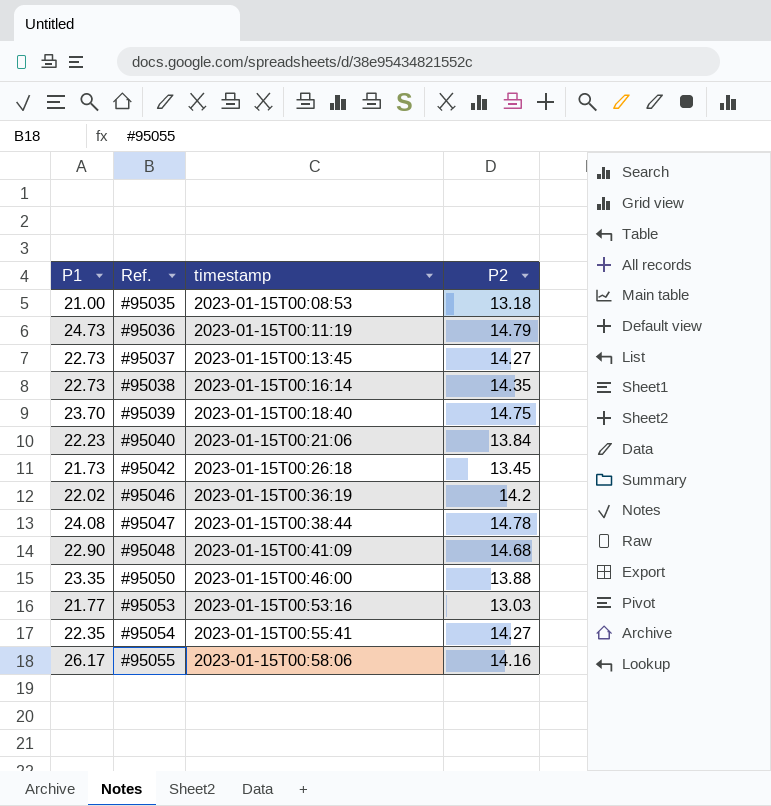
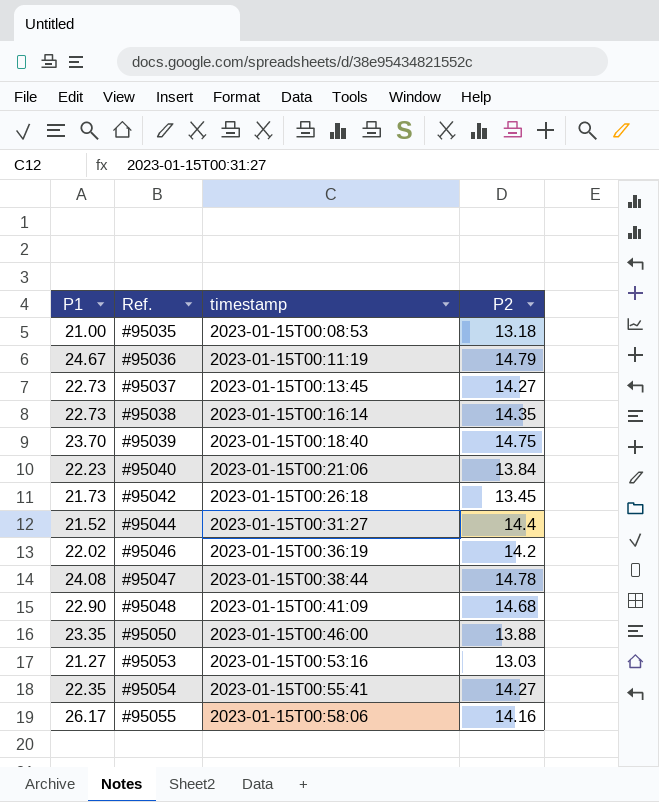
#95036 | P1: 24.73 -> 24.67
row #95044: none -> 21.52 | 2023-01-15T00:31:27 | 14.4
#95053 | P1: 21.77 -> 21.27

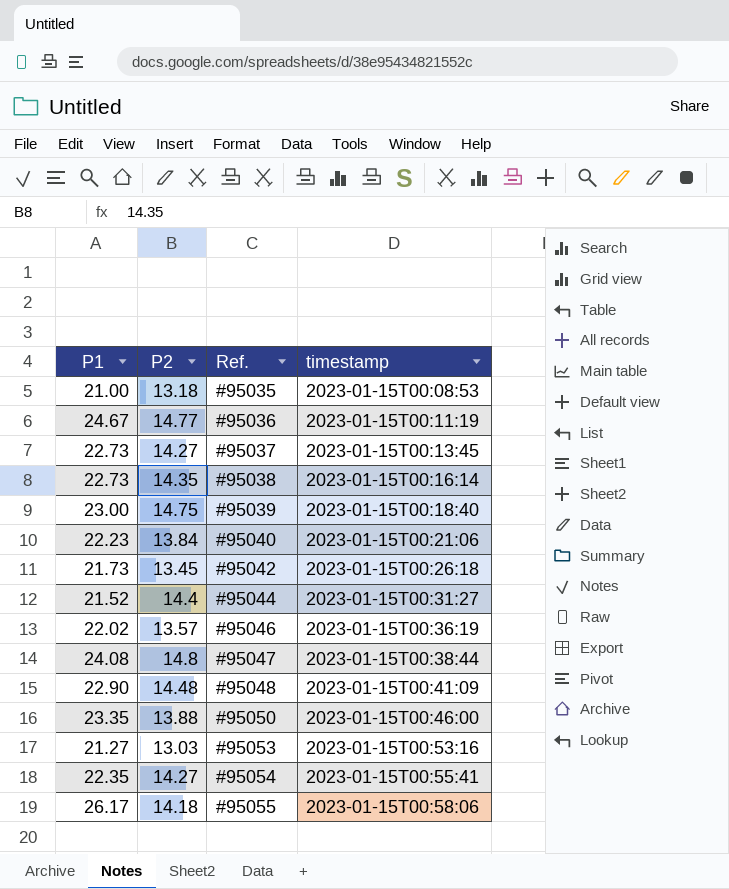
column P2 | position: 4 -> 2
#95036 | P2: 14.79 -> 14.77
#95039 | P1: 23.70 -> 23.00
#95046 | P2: 14.2 -> 13.57
#95047 | P2: 14.78 -> 14.8
#95048 | P2: 14.68 -> 14.48
#95055 | P2: 14.16 -> 14.18

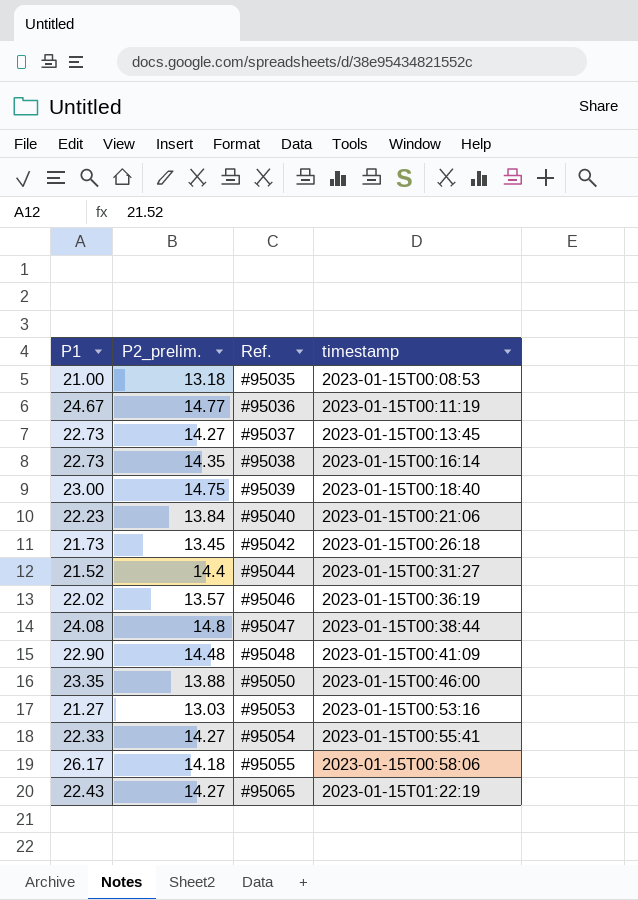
column name: P2 -> P2_prelim.
#95054 | P1: 22.35 -> 22.33
row #95065: none -> 22.43 | 14.27 | 2023-01-15T01:22:19

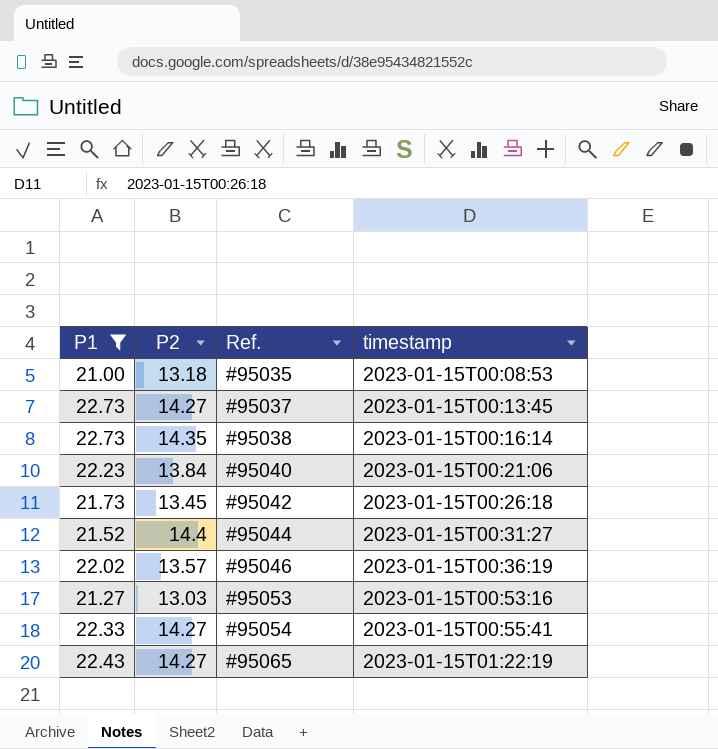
filter: none -> P1 <= 22.73
column name: P2_prelim. -> P2

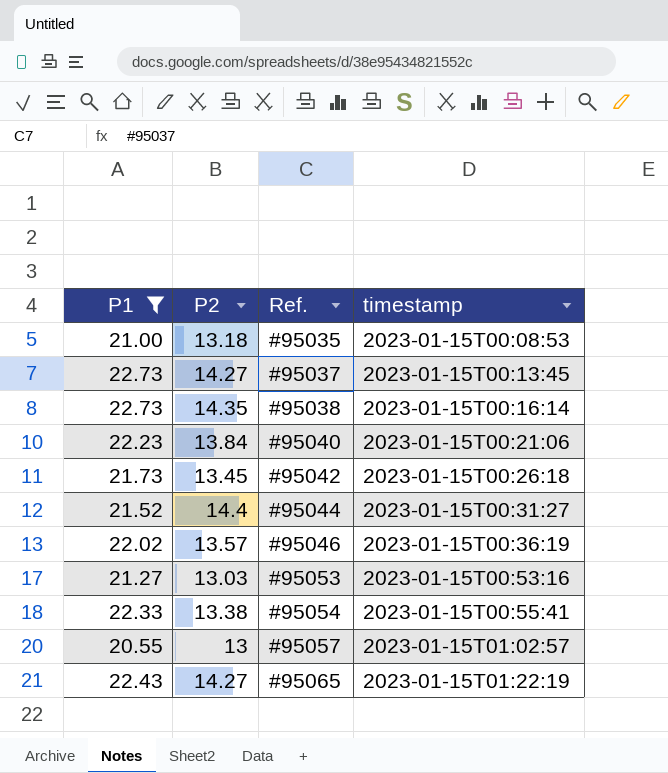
#95054 | P2: 14.27 -> 13.38
row #95057: none -> 20.55 | 13 | 2023-01-15T01:02:57

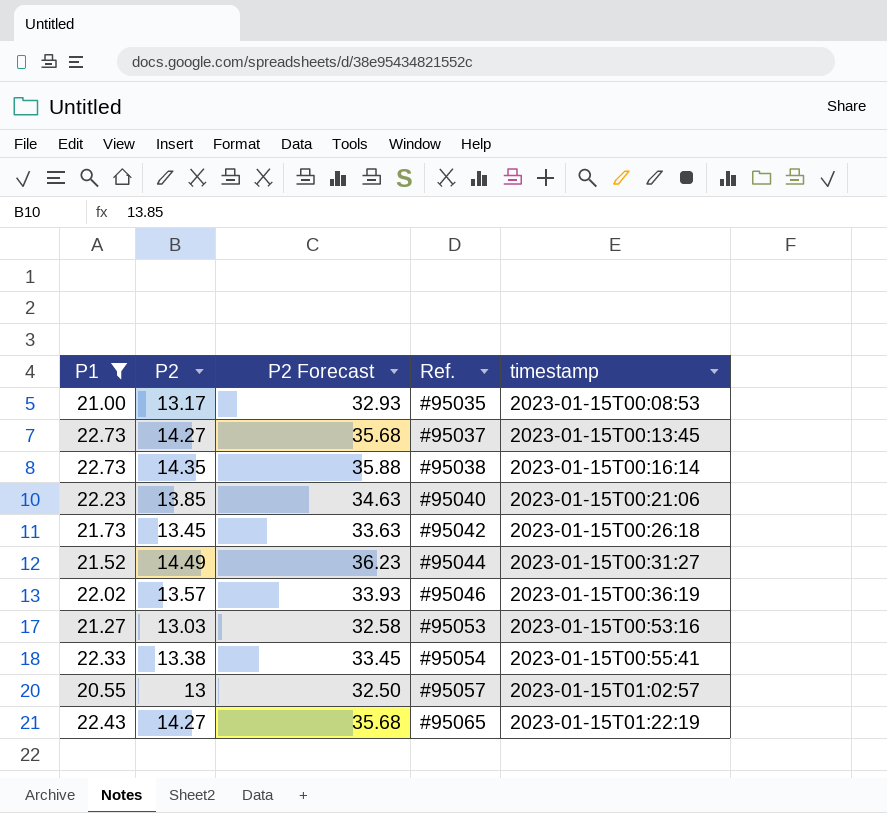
column P2 Forecast | formula: none -> [P2] * 2.5
#95035 | P2: 13.18 -> 13.17
#95040 | P2: 13.84 -> 13.85
#95044 | P2: 14.4 -> 14.49

